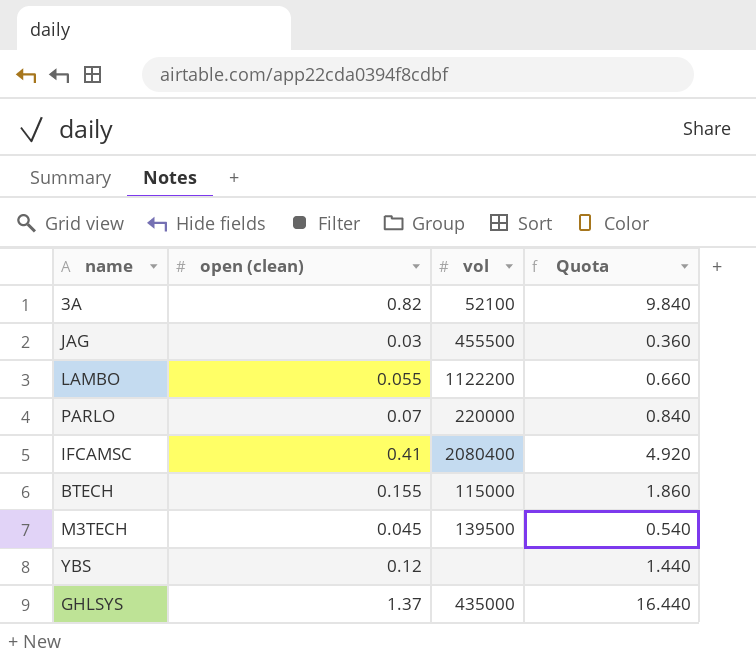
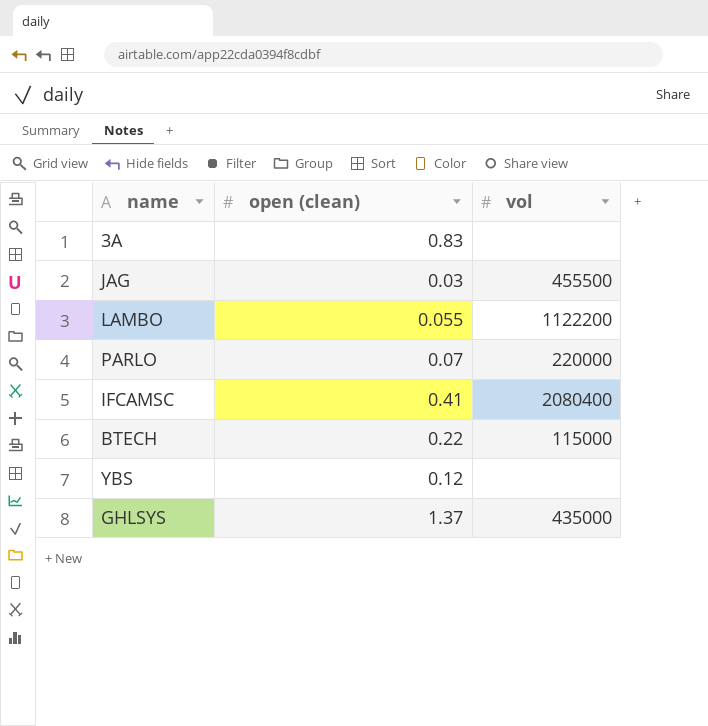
column Quota | formula: [open (clean)] * 12 -> none
row M3TECH: 0.045 | 139500 | 0.540 -> none
3A | open (clean): 0.82 -> 0.83
3A | vol: 52100 -> none
BTECH | open (clean): 0.155 -> 0.22

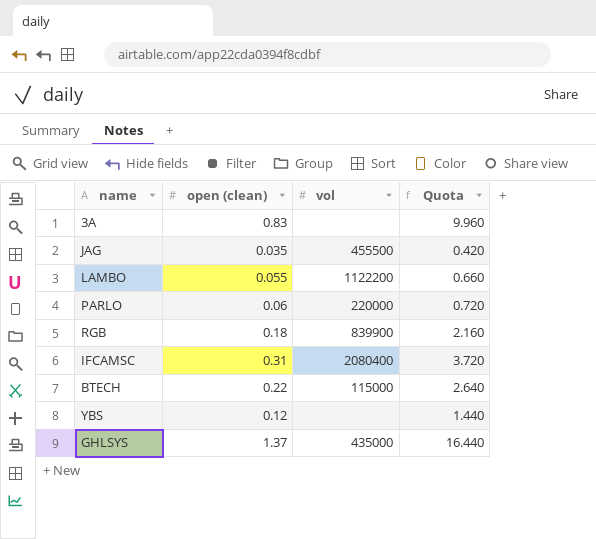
column Quota | formula: none -> [open (clean)] * 12
JAG | open (clean): 0.03 -> 0.035
PARLO | open (clean): 0.07 -> 0.06
row RGB: none -> 0.18 | 839900 | 2.160
IFCAMSC | open (clean): 0.41 -> 0.31

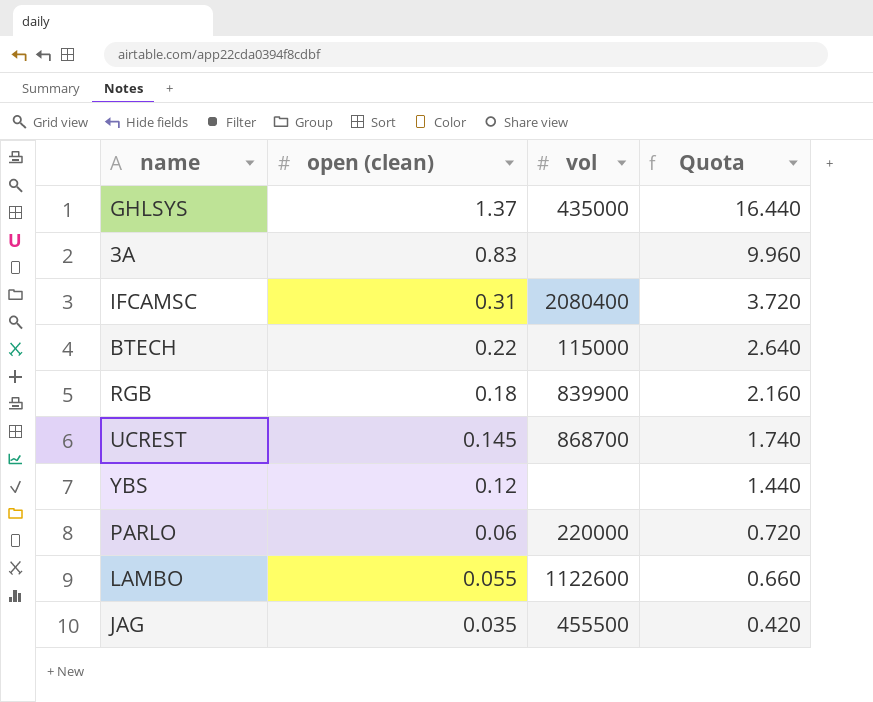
row order: none -> open (clean) descending
row UCREST: none -> 0.145 | 868700 | 1.740
LAMBO | vol: 1122200 -> 1122600

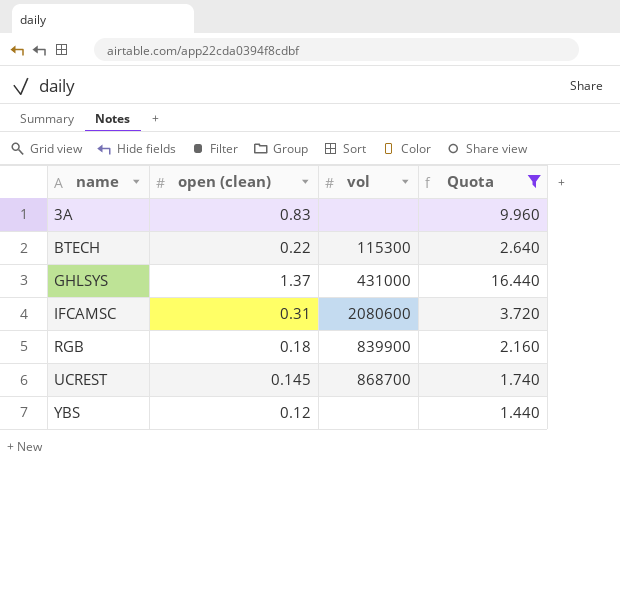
filter: none -> Quota >= 1.440
row order: open (clean) descending -> name ascending
BTECH | vol: 115000 -> 115300
GHLSYS | vol: 435000 -> 431000
IFCAMSC | vol: 2080400 -> 2080600

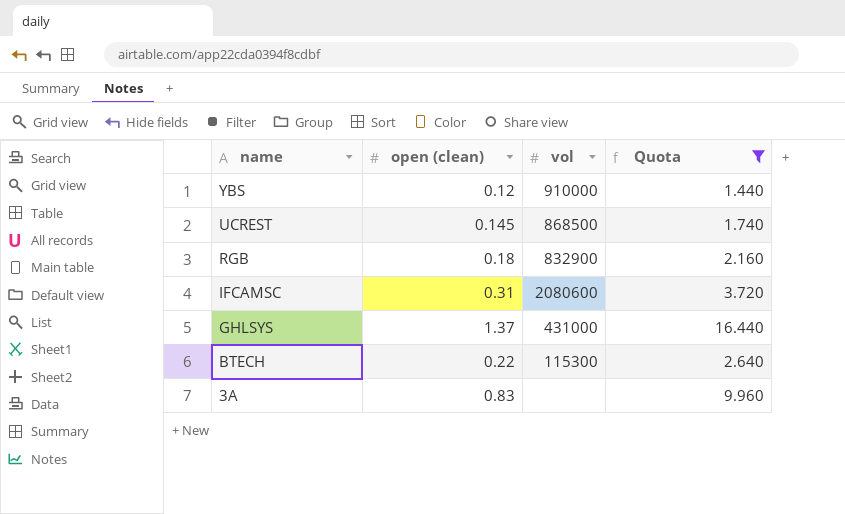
row order: name ascending -> name descending
YBS | vol: none -> 910000
UCREST | vol: 868700 -> 868500
RGB | vol: 839900 -> 832900

